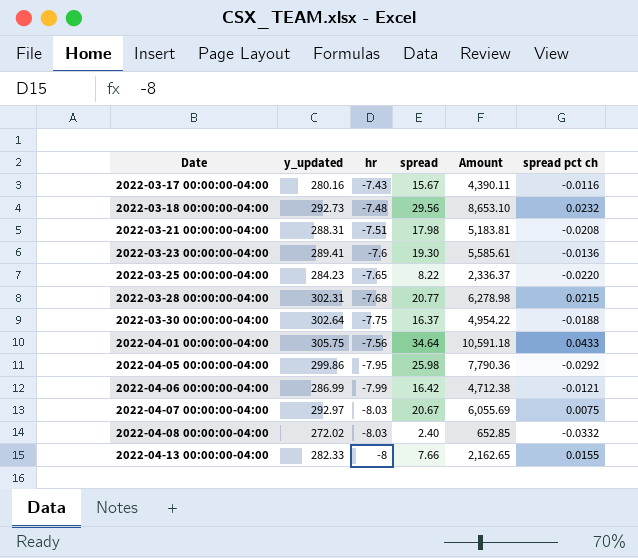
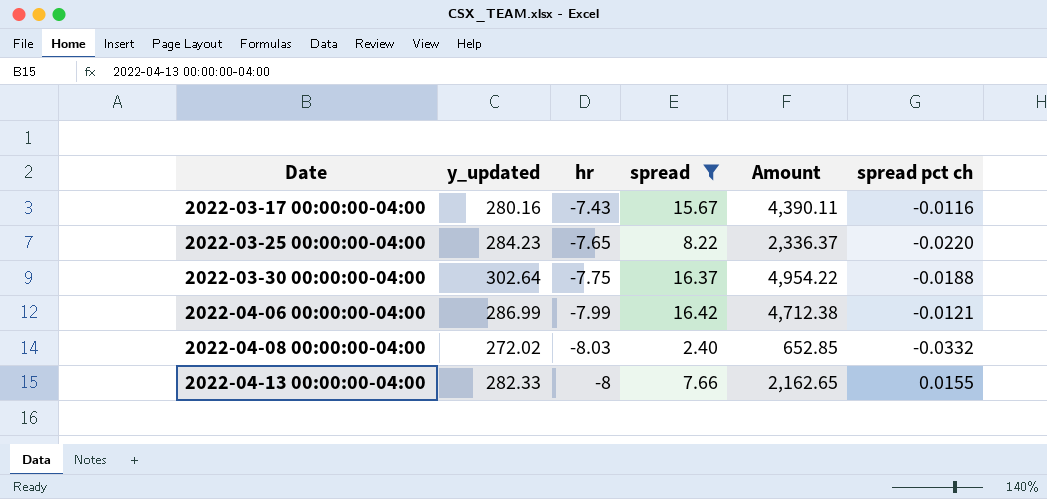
filter: none -> spread <= 16.42

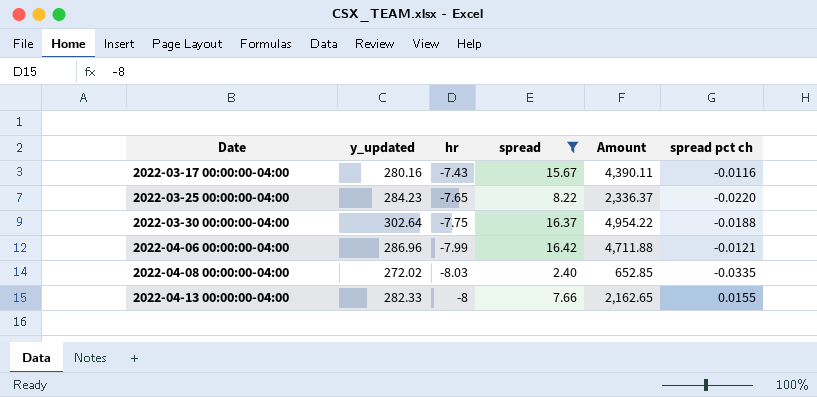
2022-04-06 00:00:00-04:00 | y_updated: 286.99 -> 286.96
2022-04-06 00:00:00-04:00 | Amount: 4,712.38 -> 4,711.88
2022-04-08 00:00:00-04:00 | spread pct ch: -0.0332 -> -0.0335

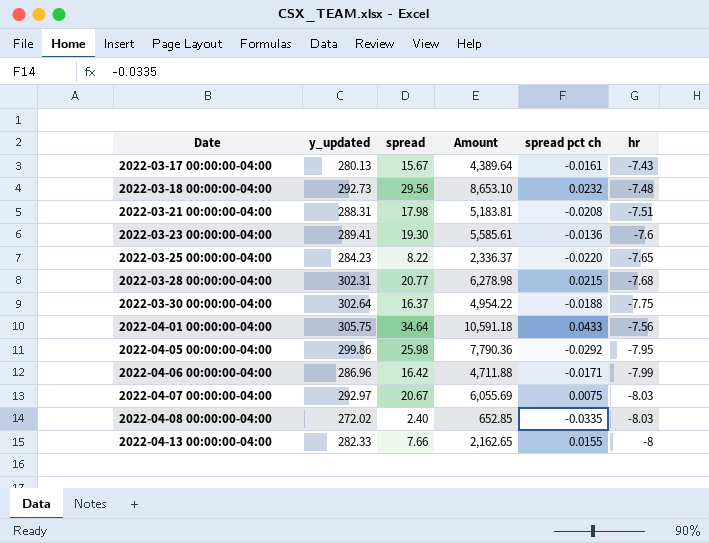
filter: spread <= 16.42 -> none
column hr | position: 3 -> 6
2022-03-17 00:00:00-04:00 | y_updated: 280.16 -> 280.13
2022-03-17 00:00:00-04:00 | Amount: 4,390.11 -> 4,389.64
2022-03-17 00:00:00-04:00 | spread pct ch: -0.0116 -> -0.0161
2022-04-06 00:00:00-04:00 | spread pct ch: -0.0121 -> -0.0171

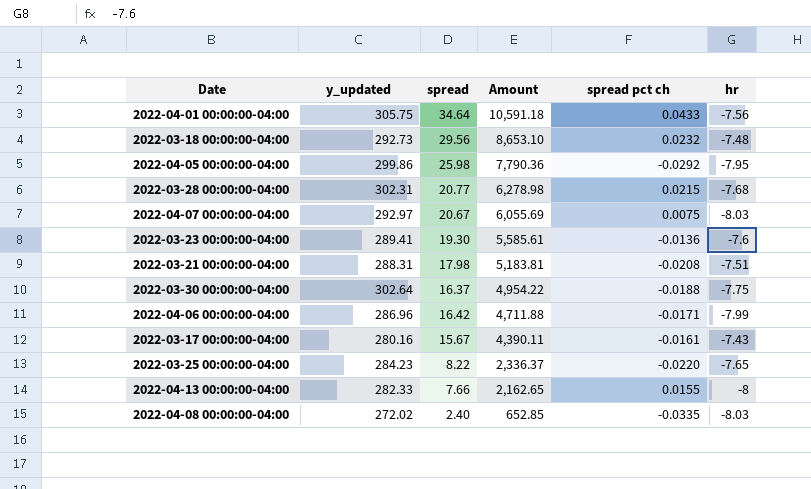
row order: Date ascending -> Amount descending
2022-03-17 00:00:00-04:00 | y_updated: 280.13 -> 280.16
2022-03-17 00:00:00-04:00 | Amount: 4,389.64 -> 4,390.11

